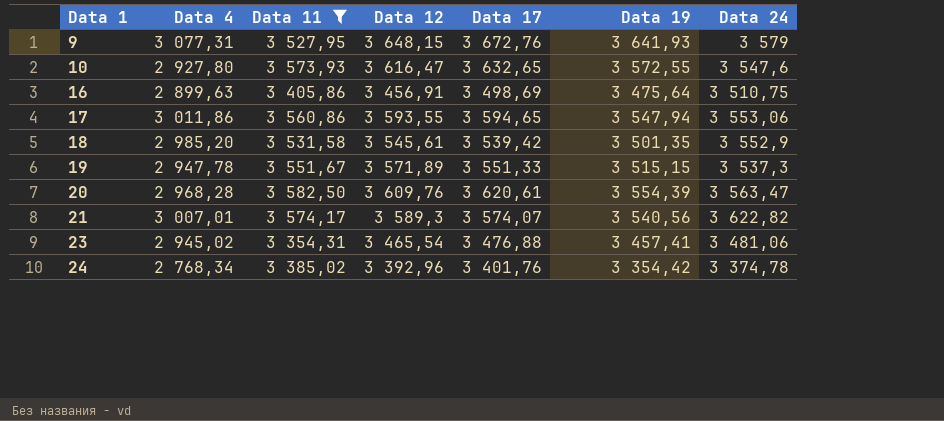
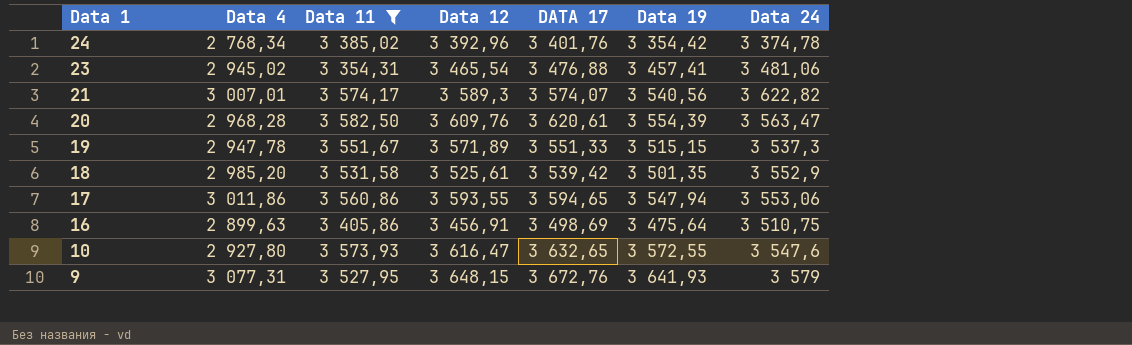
row order: Data 1 ascending -> Data 1 descending
column name: Data 17 -> DATA 17
18 | Data 12: 3 545,61 -> 3 525,61

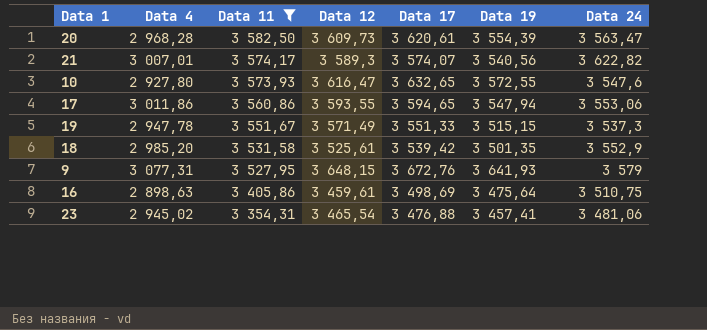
row order: Data 1 descending -> Data 11 descending
column name: DATA 17 -> Data 17
row 24: 2 768,34 | 3 385,02 | 3 392,96 | 3 401,76 | 3 354,42 | 3 374,78 -> none
20 | Data 12: 3 609,76 -> 3 609,73
19 | Data 12: 3 571,89 -> 3 571,49
16 | Data 4: 2 899,63 -> 2 898,63
16 | Data 12: 3 456,91 -> 3 459,61

